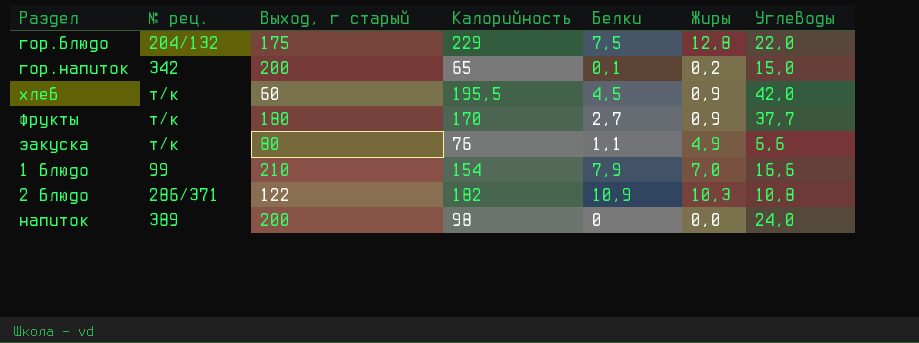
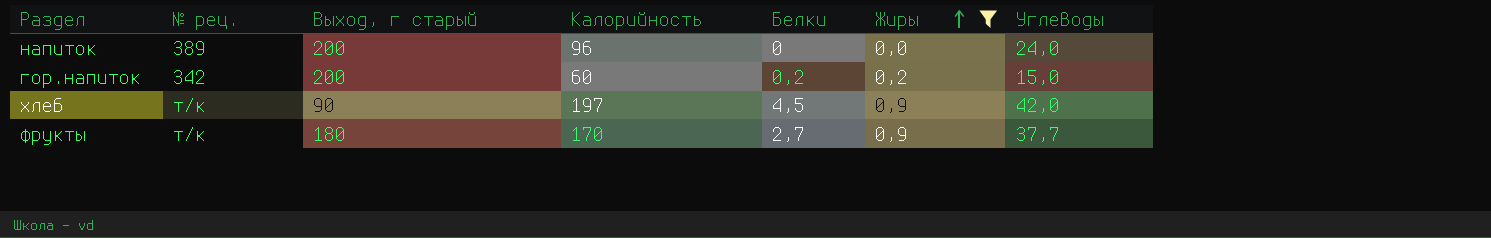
filter: none -> Жиры <= 0,9
row order: none -> Жиры ascending
напиток | Калорийность: 98 -> 96
гор.напиток | Калорийность: 65 -> 60
гор.напиток | Белки: 0,1 -> 0,2
хлеб | Выход, г старый: 60 -> 90
хлеб | Калорийность: 195,5 -> 197

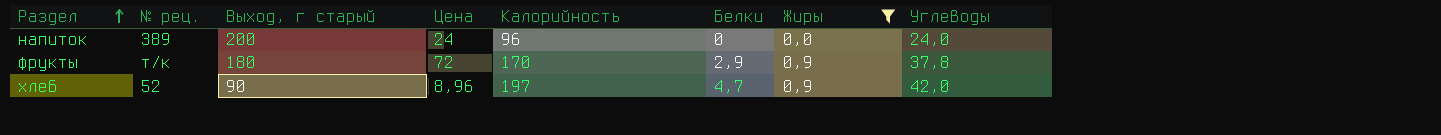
row order: Жиры ascending -> Раздел ascending
column Цена | position: none -> 4
row гор.напиток: 342 | 200 | 60 | 0,2 | 0,2 | 15,0 -> none
фрукты | Белки: 2,7 -> 2,9
фрукты | Углеводы: 37,7 -> 37,8
хлеб | № рец.: т/к -> 52
хлеб | Белки: 4,5 -> 4,7

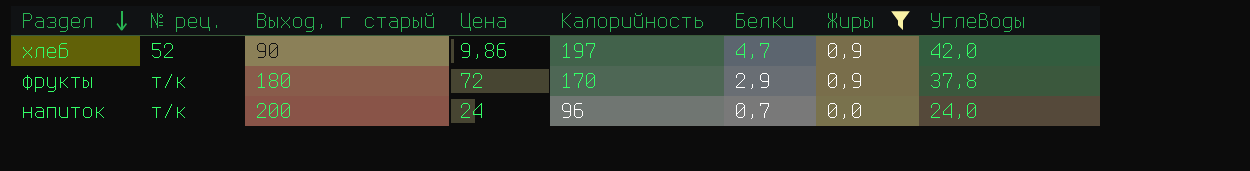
row order: Раздел ascending -> Раздел descending
хлеб | Цена: 8,96 -> 9,86
напиток | № рец.: 389 -> т/к
напиток | Белки: 0 -> 0,7

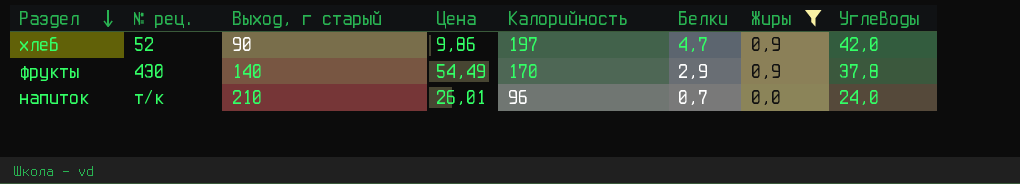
фрукты | № рец.: т/к -> 430
фрукты | Выход, г старый: 180 -> 140
фрукты | Цена: 72 -> 54,49
напиток | Выход, г старый: 200 -> 210
напиток | Цена: 24 -> 26,01

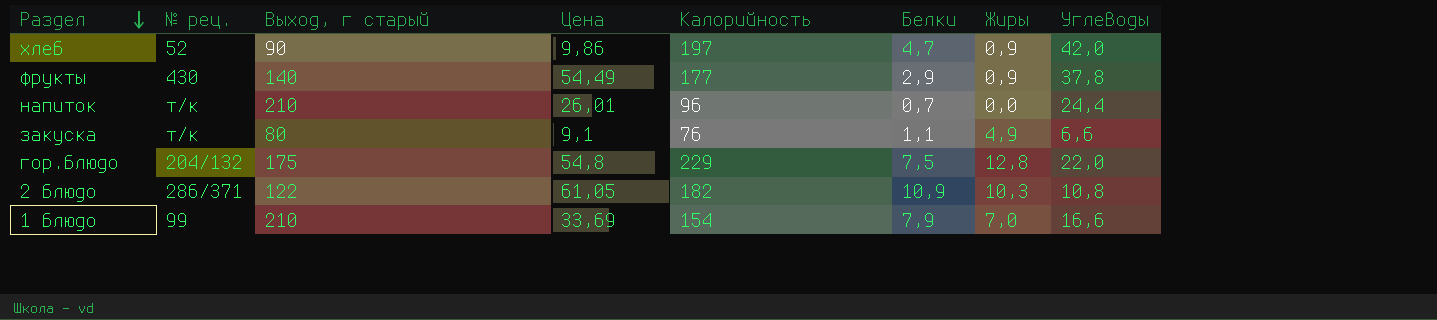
filter: Жиры <= 0,9 -> none
фрукты | Калорийность: 170 -> 177
напиток | Углеводы: 24,0 -> 24,4

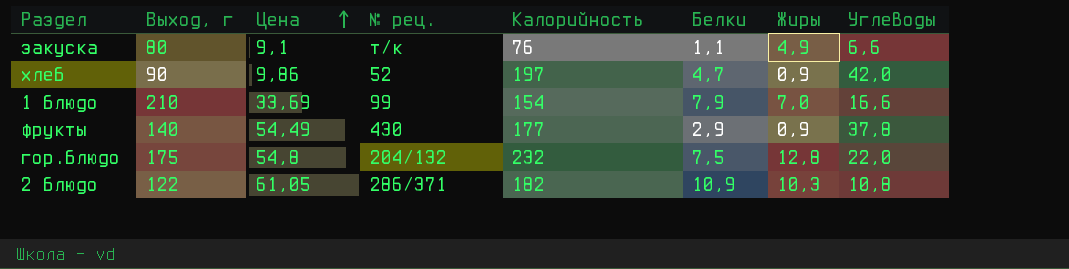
row order: Раздел descending -> Цена ascending
column name: Выход, г старый -> Выход, г
column № рец. | position: 2 -> 4
row напиток: т/к | 210 | 26,01 | 96 | 0,7 | 0,0 | 24,4 -> none
гор.блюдо | Калорийность: 229 -> 232

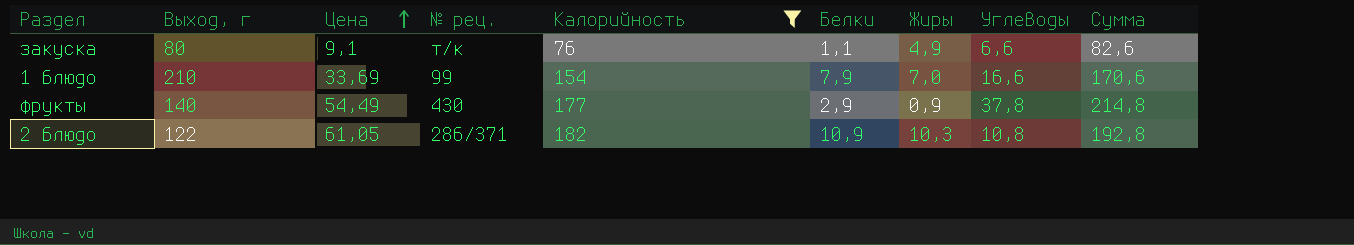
filter: none -> Калорийность <= 182
column Сумма | formula: none -> [Калорийность] + [Углеводы]

